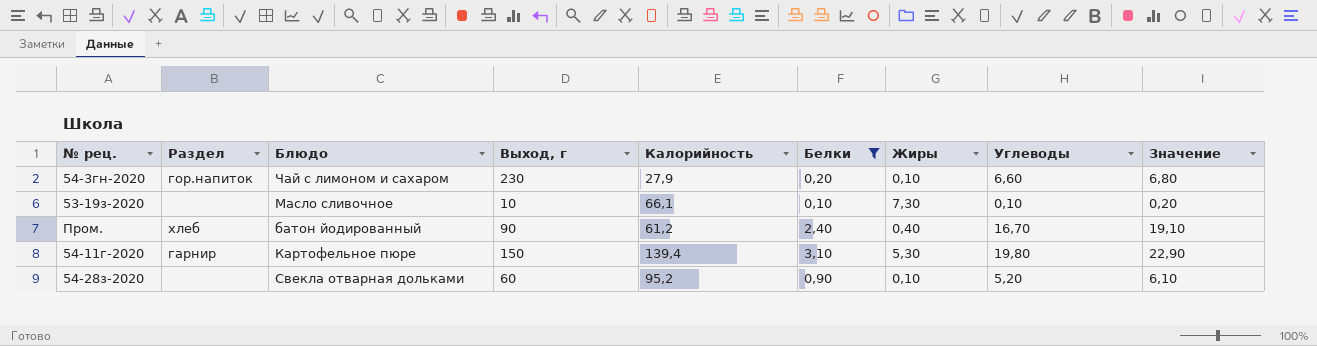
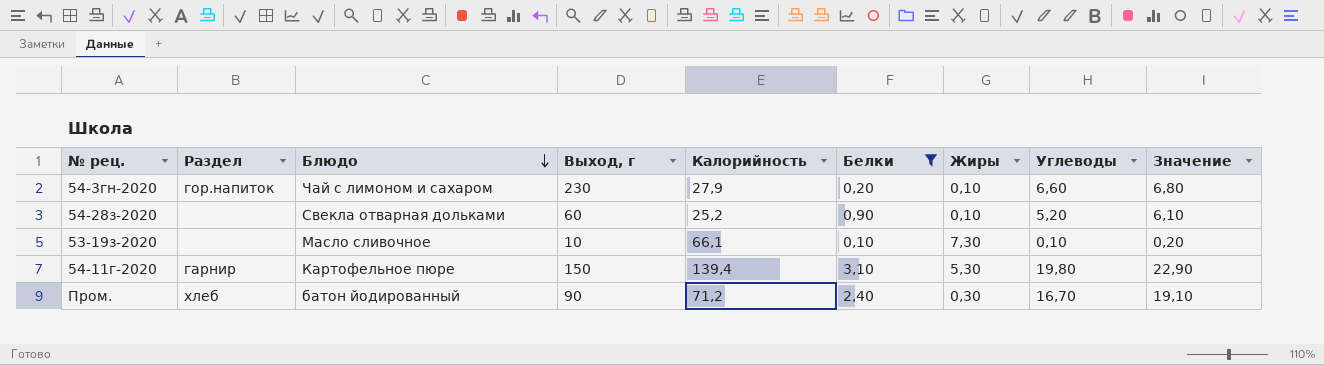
row order: none -> Блюдо descending
54-28з-2020 | Калорийность: 95,2 -> 25,2
Пром. | Калорийность: 61,2 -> 71,2
Пром. | Жиры: 0,40 -> 0,30

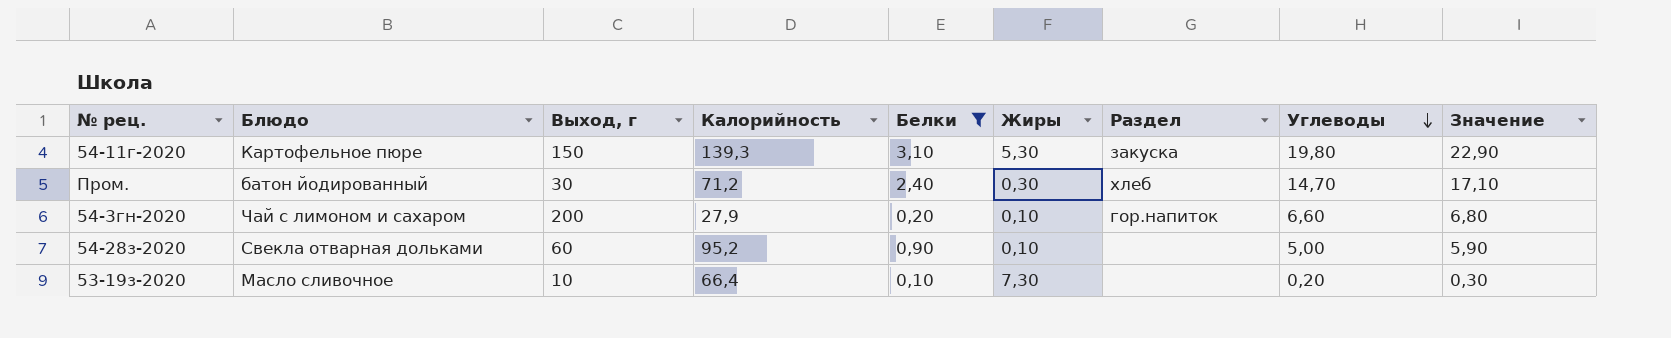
row order: Блюдо descending -> Углеводы descending
column Раздел | position: 2 -> 7
54-11г-2020 | Калорийность: 139,4 -> 139,3
54-11г-2020 | Раздел: гарнир -> закуска
Пром. | Выход, г: 90 -> 30
Пром. | Углеводы: 16,70 -> 14,70
Пром. | Значение: 19,10 -> 17,10
54-3гн-2020 | Выход, г: 230 -> 200
54-28з-2020 | Калорийность: 25,2 -> 95,2
54-28з-2020 | Углеводы: 5,20 -> 5,00
54-28з-2020 | Значение: 6,10 -> 5,90
53-19з-2020 | Калорийность: 66,1 -> 66,4
53-19з-2020 | Углеводы: 0,10 -> 0,20
53-19з-2020 | Значение: 0,20 -> 0,30

